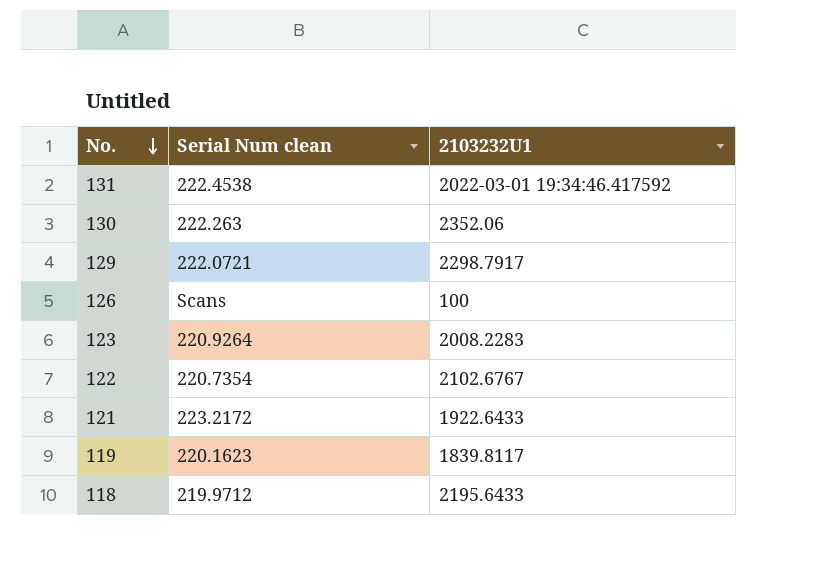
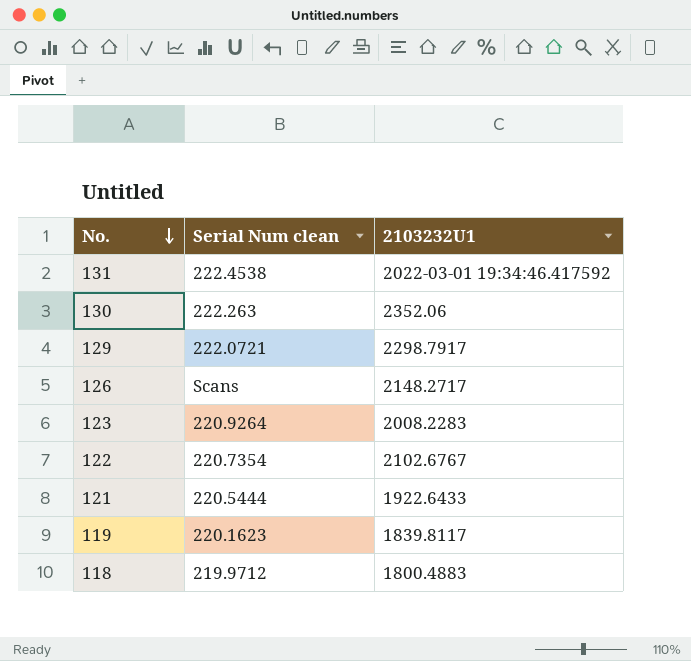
126 | 2103232U1: 100 -> 2148.2717
121 | Serial Num clean: 223.2172 -> 220.5444
118 | 2103232U1: 2195.6433 -> 1800.4883

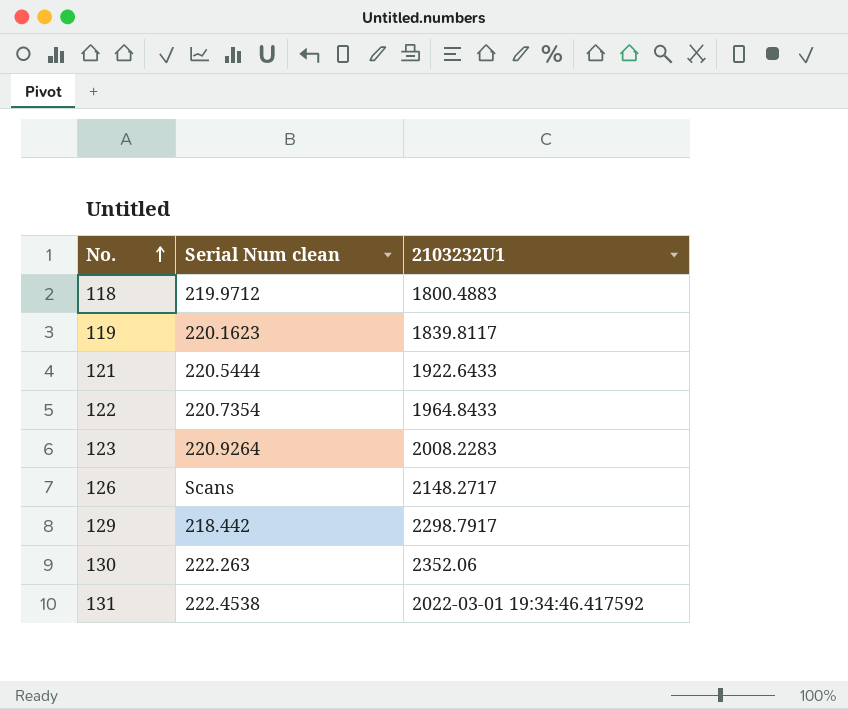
row order: No. descending -> No. ascending
122 | 2103232U1: 2102.6767 -> 1964.8433
129 | Serial Num clean: 222.0721 -> 218.442

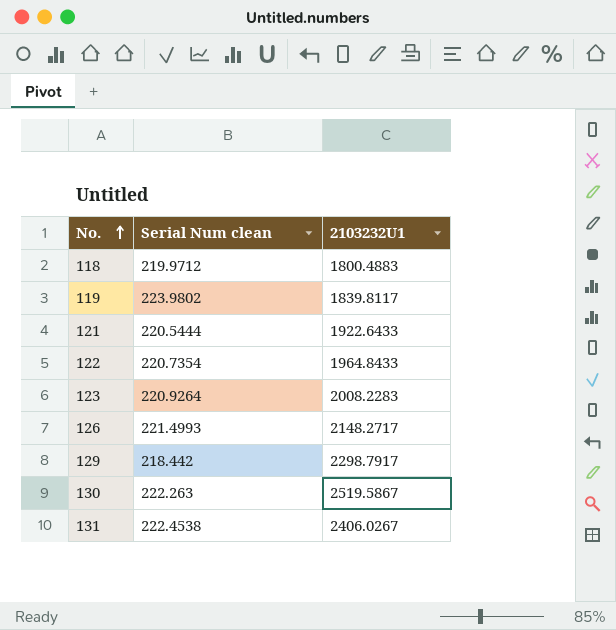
119 | Serial Num clean: 220.1623 -> 223.9802
126 | Serial Num clean: Scans -> 221.4993
130 | 2103232U1: 2352.06 -> 2519.5867
131 | 2103232U1: 2022-03-01 19:34:46.417592 -> 2406.0267

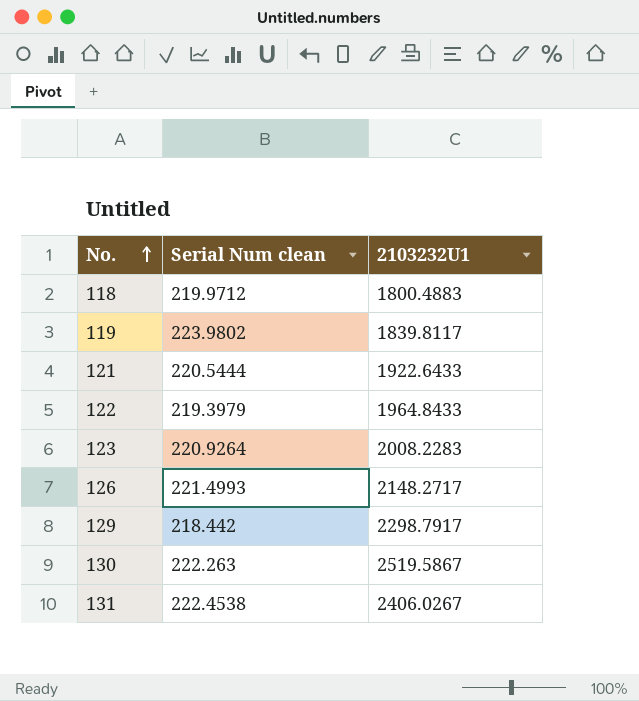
122 | Serial Num clean: 220.7354 -> 219.3979

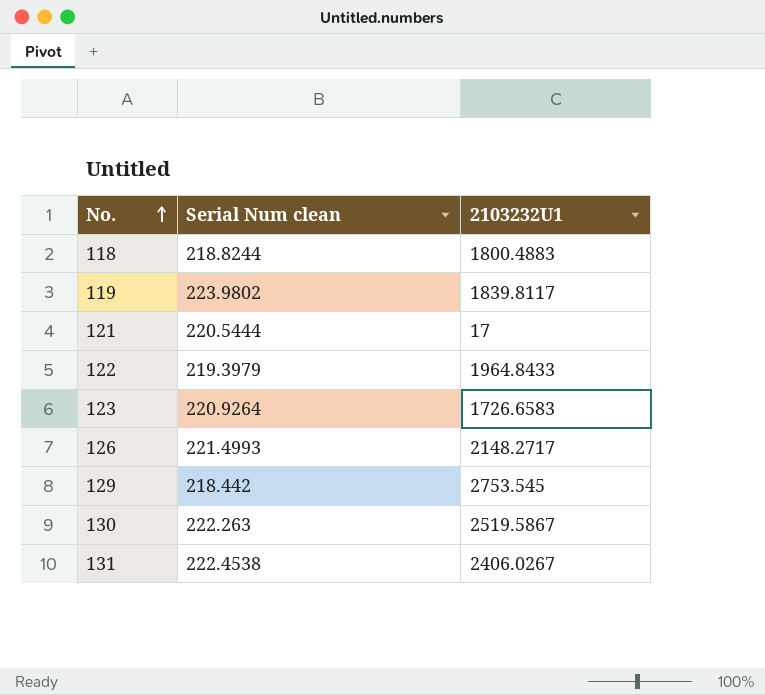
118 | Serial Num clean: 219.9712 -> 218.8244
121 | 2103232U1: 1922.6433 -> 17
123 | 2103232U1: 2008.2283 -> 1726.6583
129 | 2103232U1: 2298.7917 -> 2753.545

